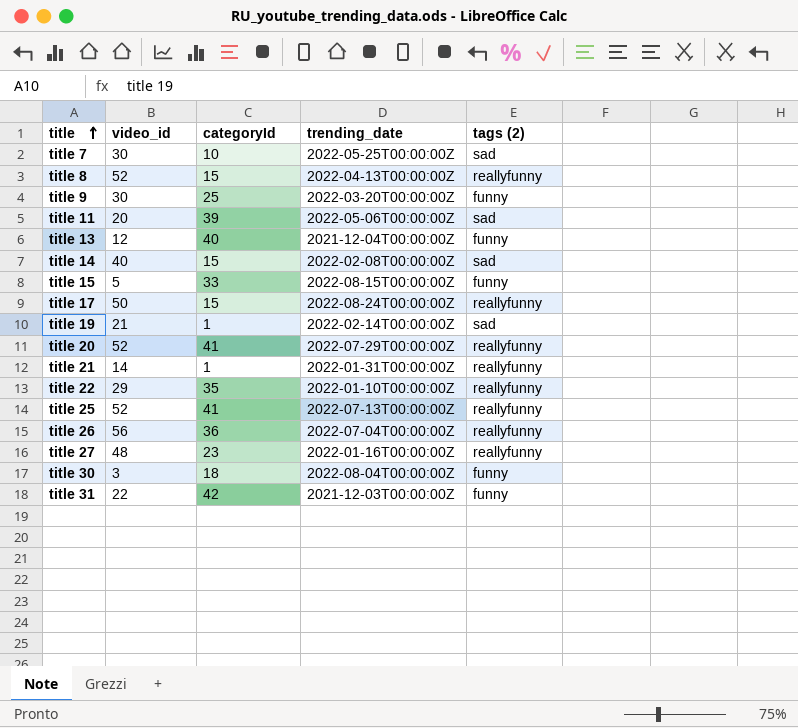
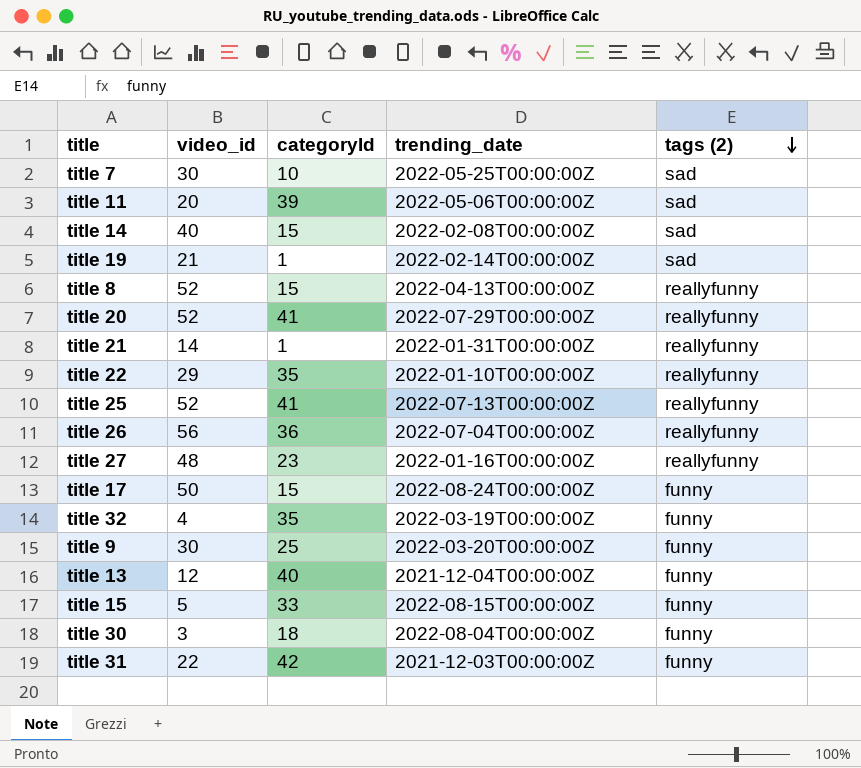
row order: title ascending -> tags (2) descending
title 17 | tags (2): reallyfunny -> funny
row title 32: none -> 4 | 35 | 2022-03-19T00:00:00Z | funny

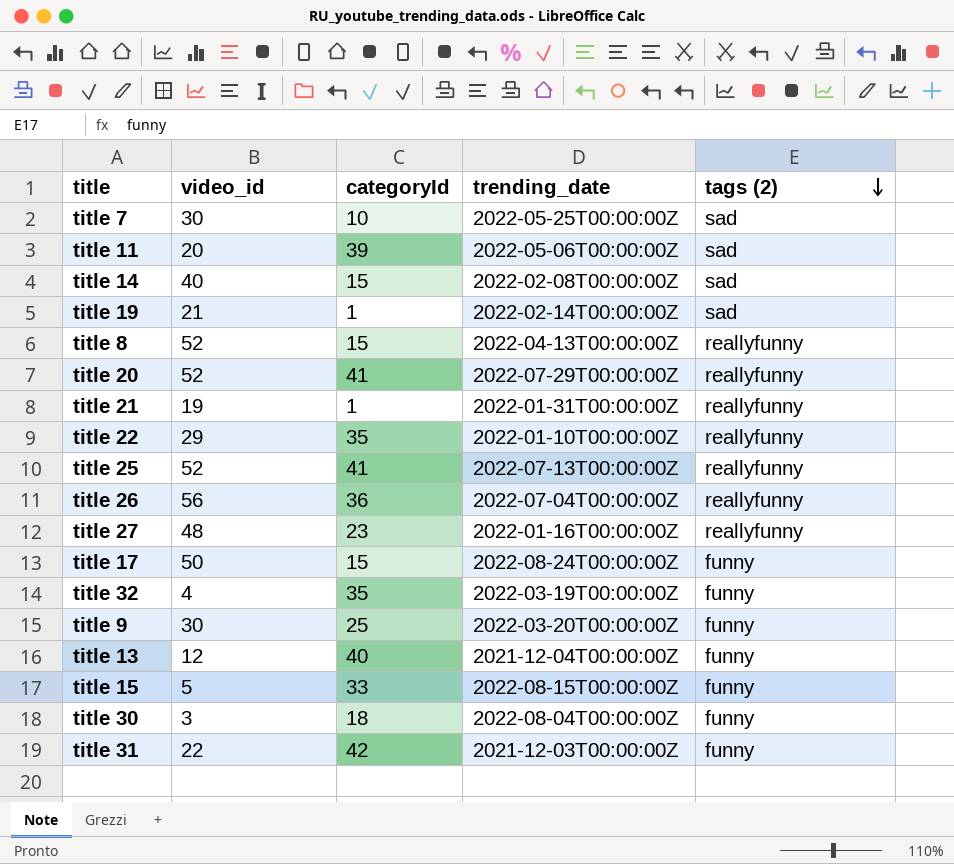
title 21 | video_id: 14 -> 19

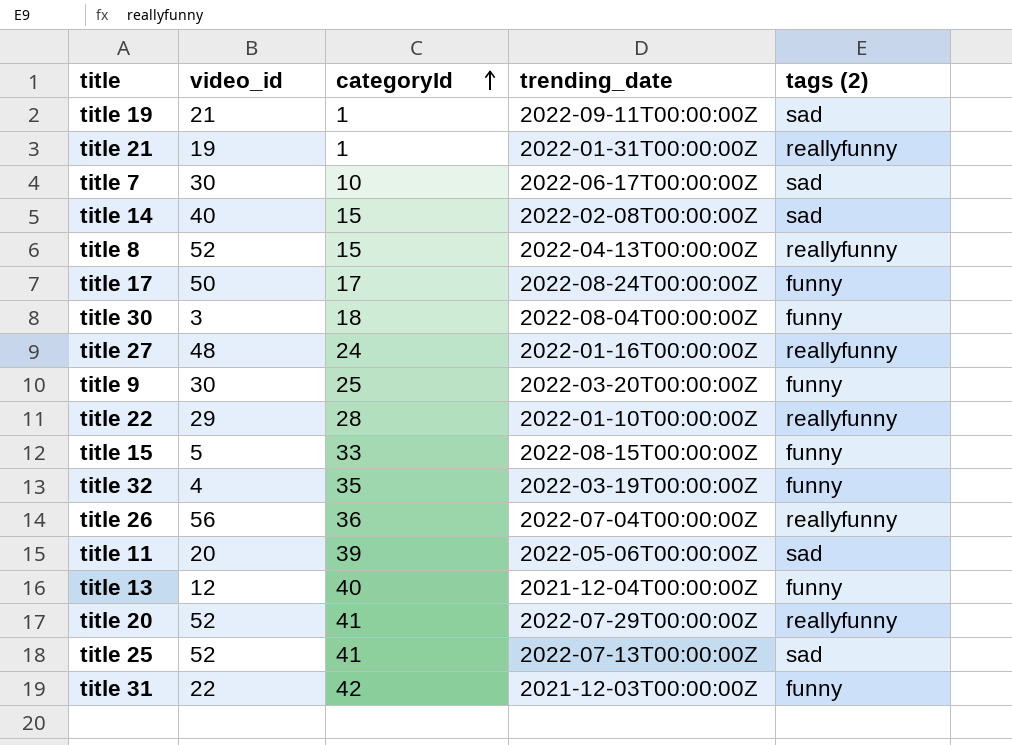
row order: tags (2) descending -> categoryId ascending
title 19 | trending_date: 2022-02-14T00:00:00Z -> 2022-09-11T00:00:00Z
title 7 | trending_date: 2022-05-25T00:00:00Z -> 2022-06-17T00:00:00Z
title 17 | categoryId: 15 -> 17
title 27 | categoryId: 23 -> 24
title 22 | categoryId: 35 -> 28
title 25 | tags (2): reallyfunny -> sad

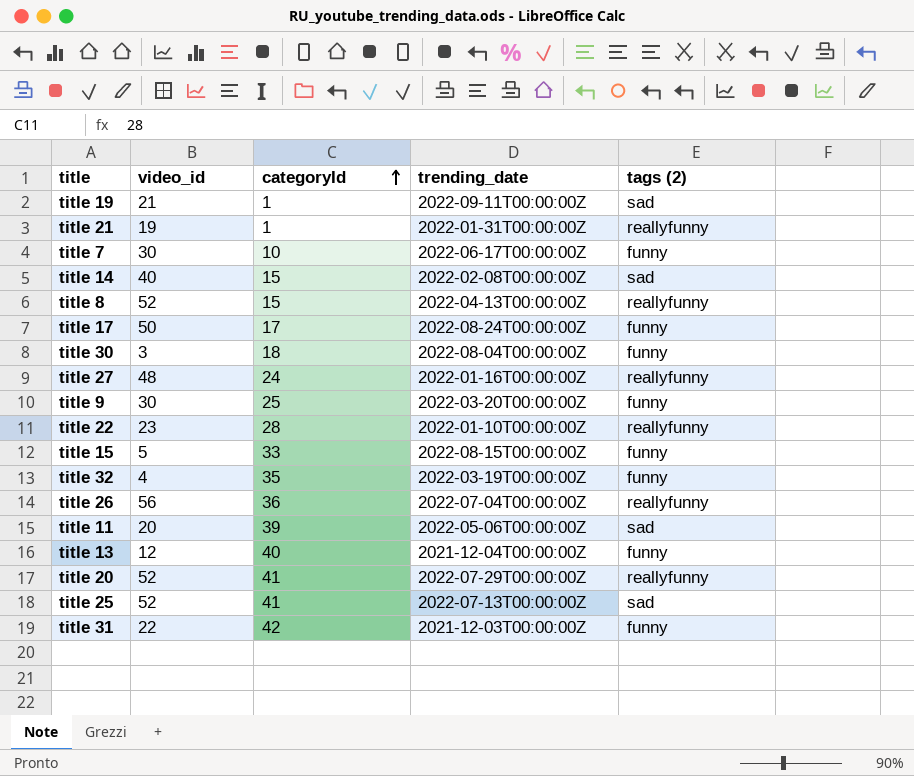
title 7 | tags (2): sad -> funny
title 22 | video_id: 29 -> 23

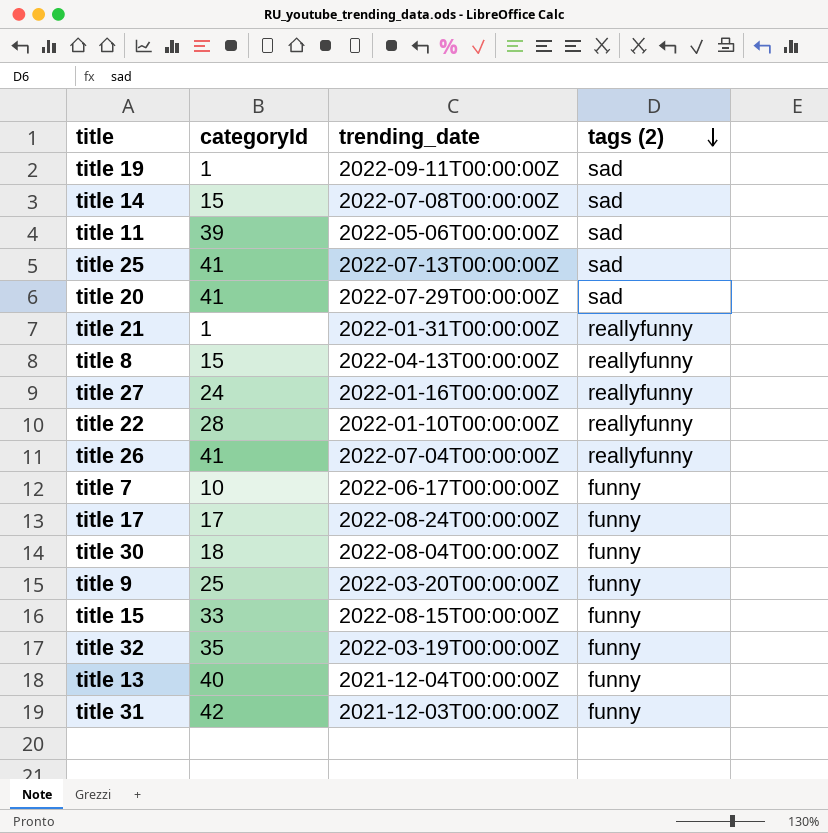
row order: categoryId ascending -> tags (2) descending
column video_id | position: 2 -> none
title 14 | trending_date: 2022-02-08T00:00:00Z -> 2022-07-08T00:00:00Z
title 20 | tags (2): reallyfunny -> sad
title 26 | categoryId: 36 -> 41

